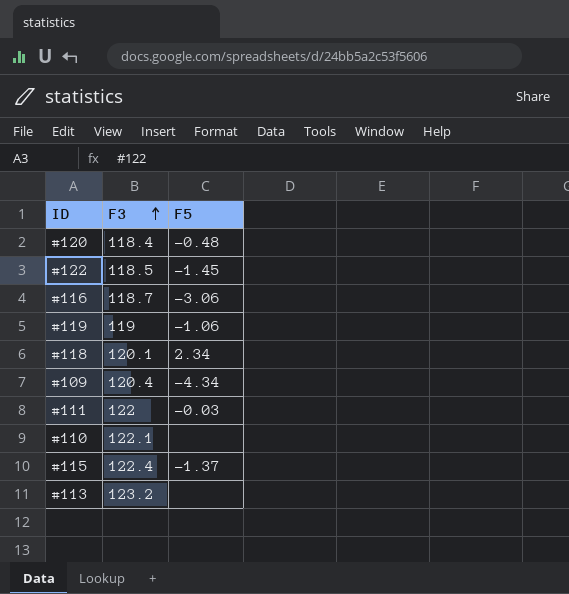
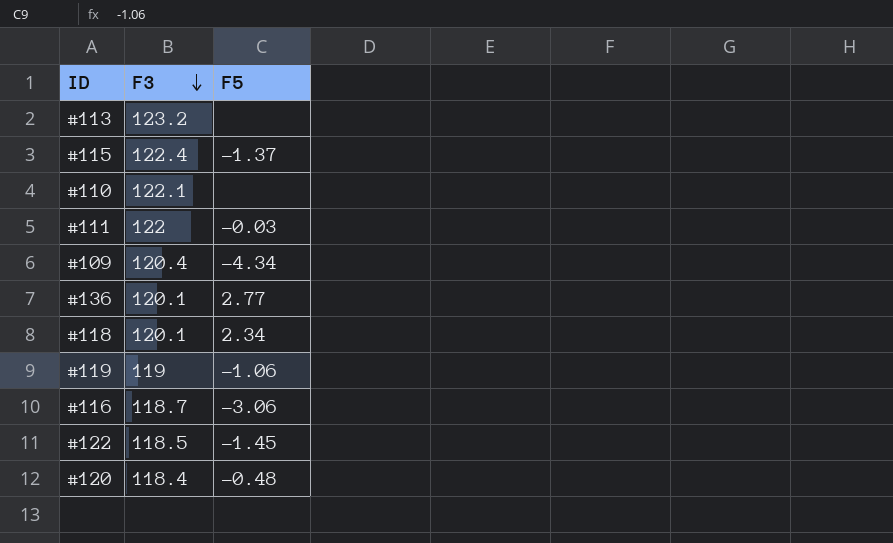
row order: F3 ascending -> F3 descending
row #136: none -> 120.1 | 2.77

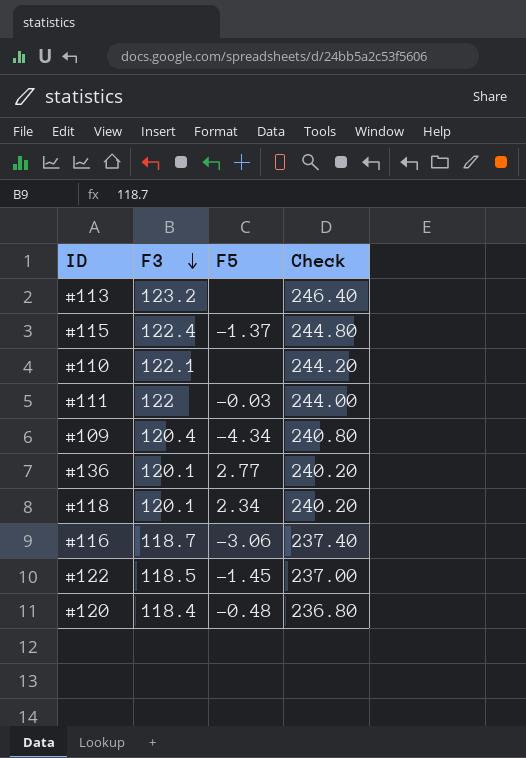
column Check | formula: none -> [F3] * 2
row #119: 119 | -1.06 -> none

